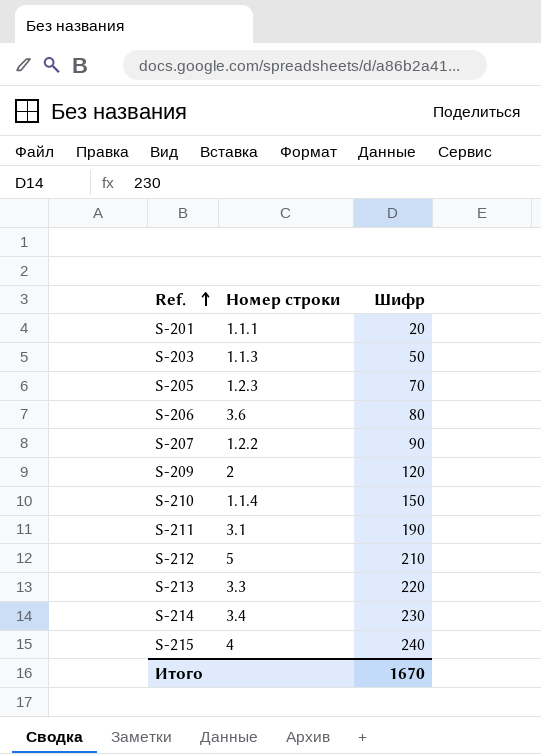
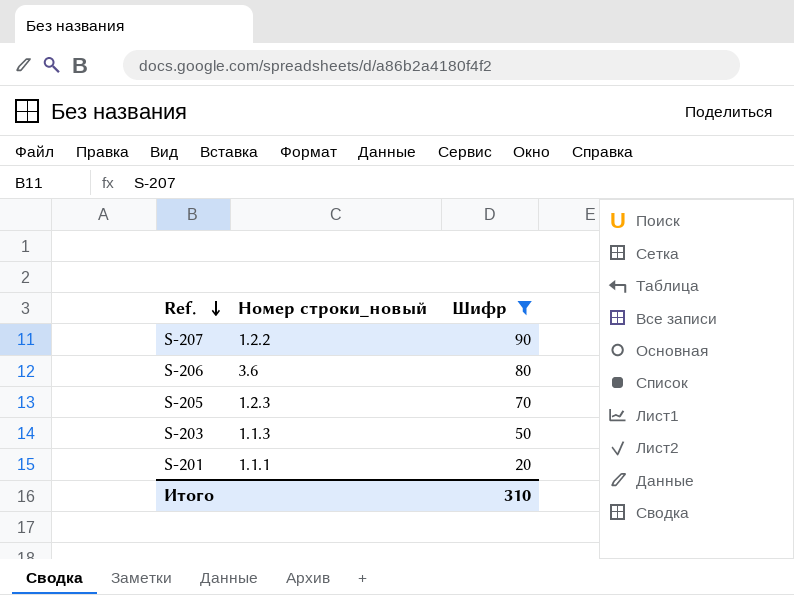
filter: none -> Шифр <= 90
row order: Ref. ascending -> Ref. descending
column name: Номер строки -> Номер строки_новый
Итого | Шифр: 1670 -> 310

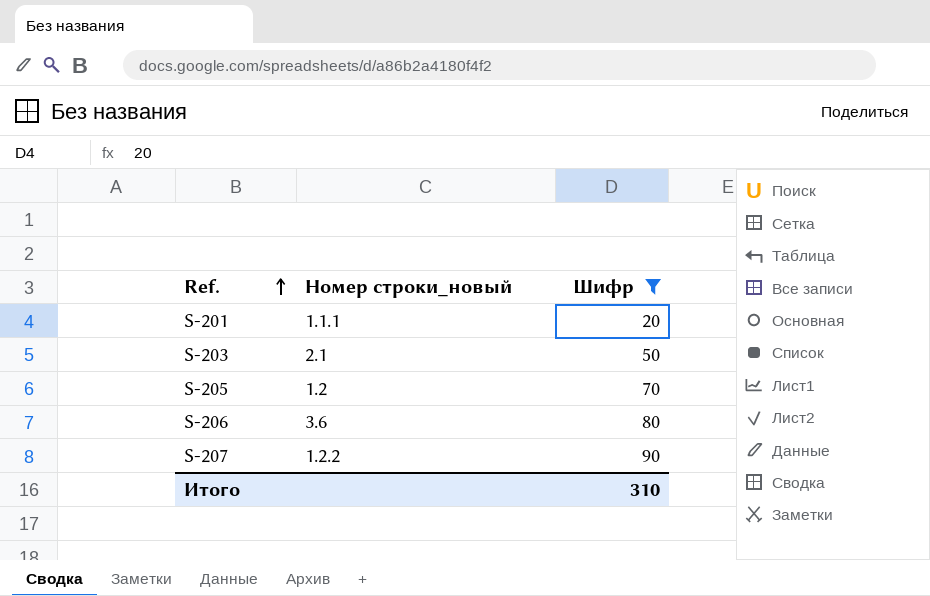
row order: Ref. descending -> Ref. ascending
S-203 | Номер строки_новый: 1.1.3 -> 2.1
S-205 | Номер строки_новый: 1.2.3 -> 1.2

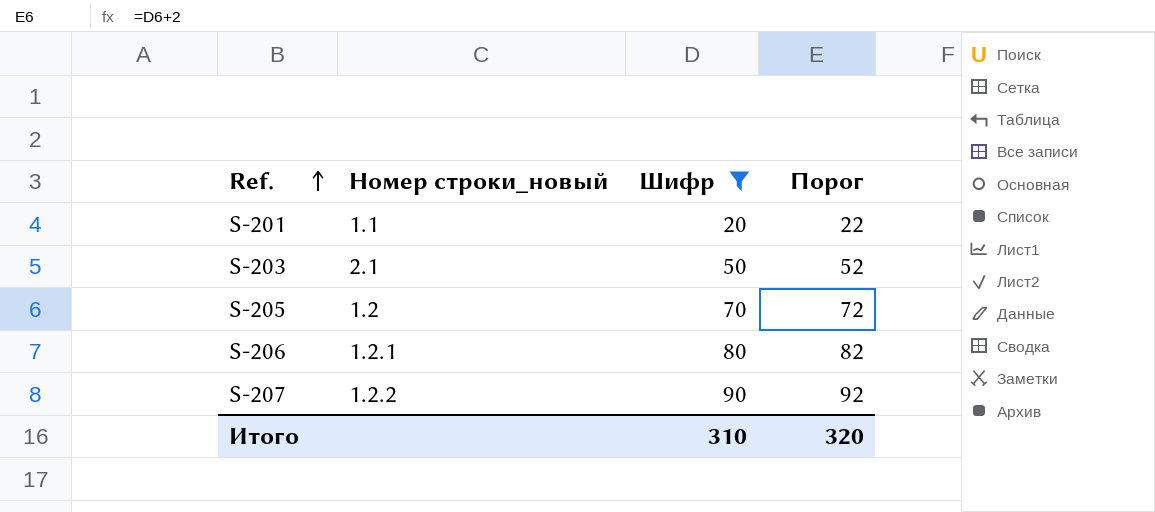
column Порог | formula: none -> [Шифр] + 2
S-201 | Номер строки_новый: 1.1.1 -> 1.1
S-206 | Номер строки_новый: 3.6 -> 1.2.1

